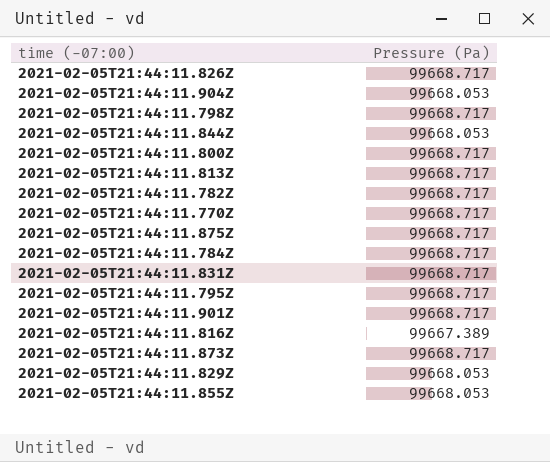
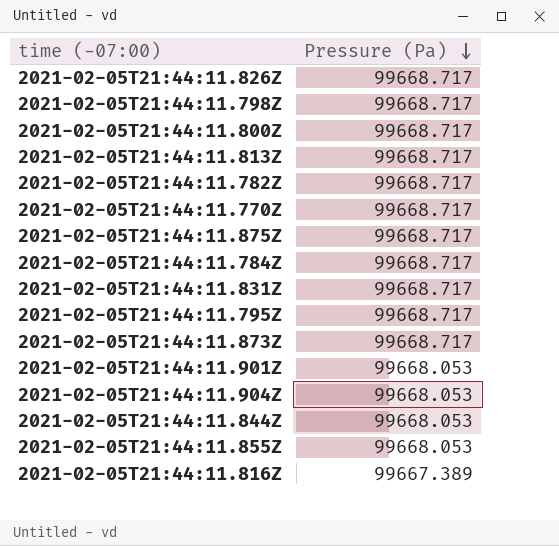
row order: none -> Pressure (Pa) descending
row 2021-02-05T21:44:11.829Z: 99668.053 -> none
2021-02-05T21:44:11.901Z | Pressure (Pa): 99668.717 -> 99668.053

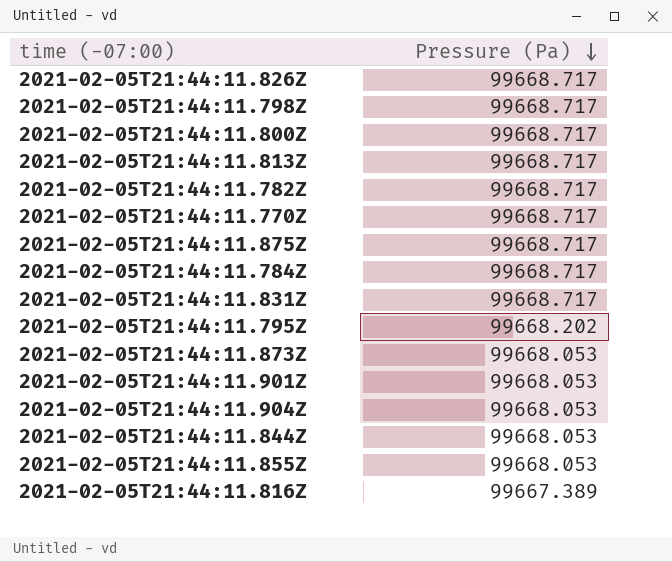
2021-02-05T21:44:11.795Z | Pressure (Pa): 99668.717 -> 99668.202
2021-02-05T21:44:11.873Z | Pressure (Pa): 99668.717 -> 99668.053

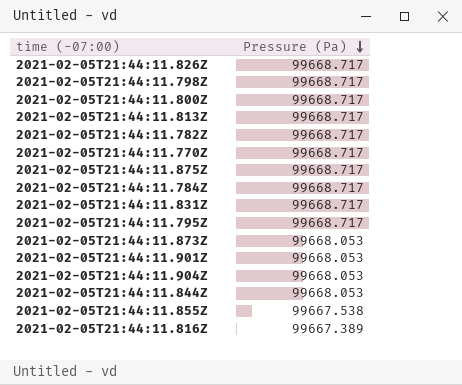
2021-02-05T21:44:11.795Z | Pressure (Pa): 99668.202 -> 99668.717
2021-02-05T21:44:11.855Z | Pressure (Pa): 99668.053 -> 99667.538

